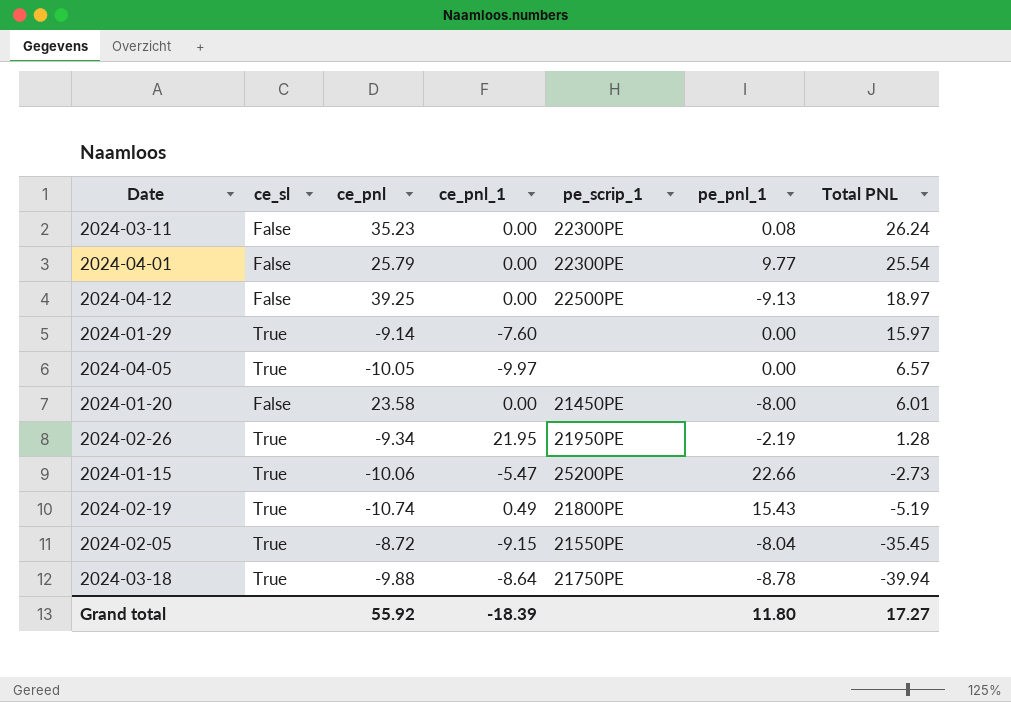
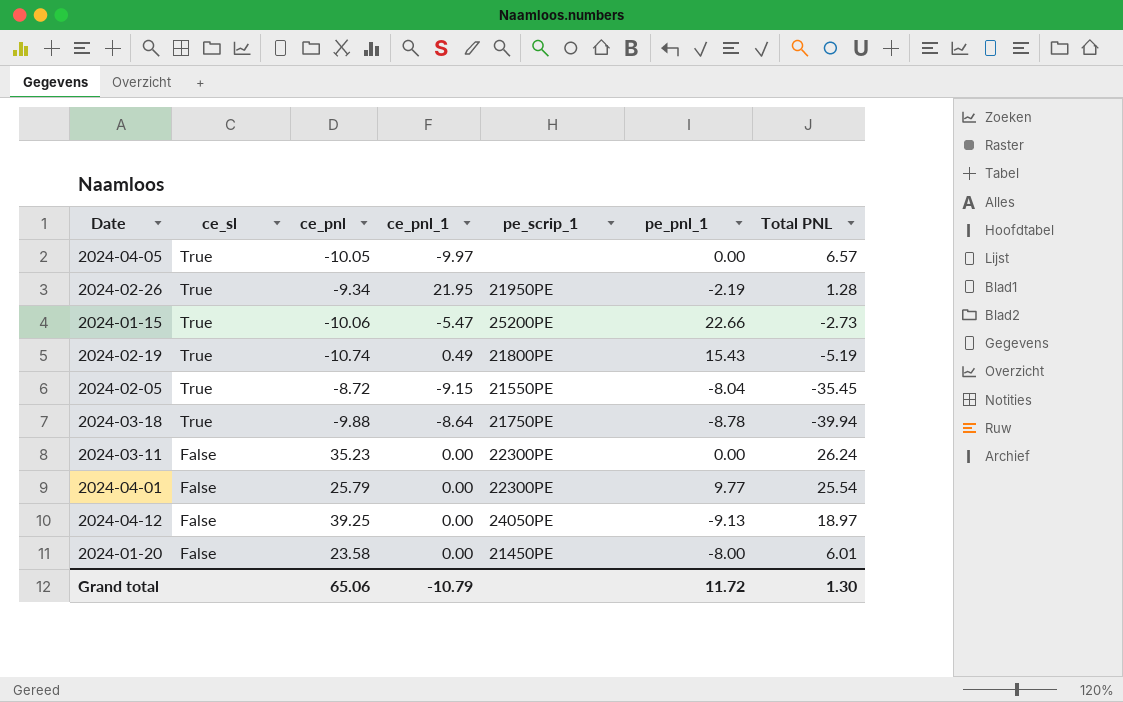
row order: Total PNL descending -> ce_sl descending
row 2024-01-29: True | -9.14 | -7.60 | none | 0.00 | 15.97 -> none
2024-03-11 | pe_pnl_1: 0.08 -> 0.00
2024-04-12 | pe_scrip_1: 22500PE -> 24050PE
Grand total | ce_pnl: 55.92 -> 65.06
Grand total | ce_pnl_1: -18.39 -> -10.79
Grand total | pe_pnl_1: 11.80 -> 11.72
Grand total | Total PNL: 17.27 -> 1.30

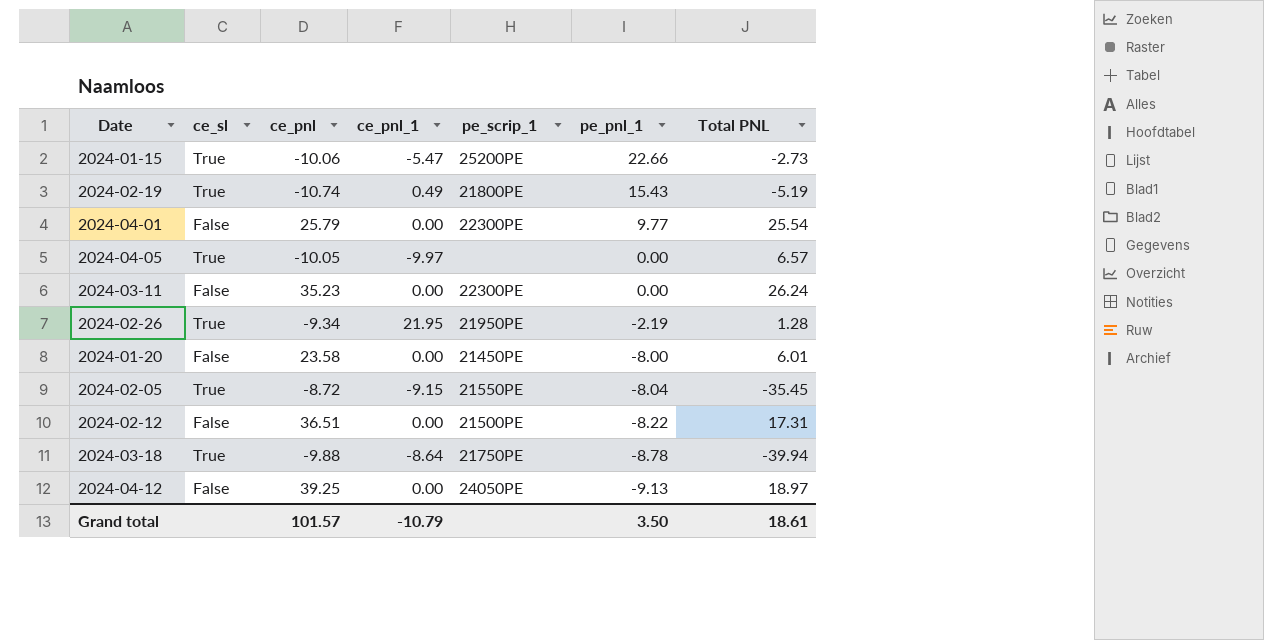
row order: ce_sl descending -> pe_pnl_1 descending
row 2024-02-12: none -> False | 36.51 | 0.00 | 21500PE | -8.22 | 17.31
Grand total | ce_pnl: 65.06 -> 101.57
Grand total | pe_pnl_1: 11.72 -> 3.50
Grand total | Total PNL: 1.30 -> 18.61

